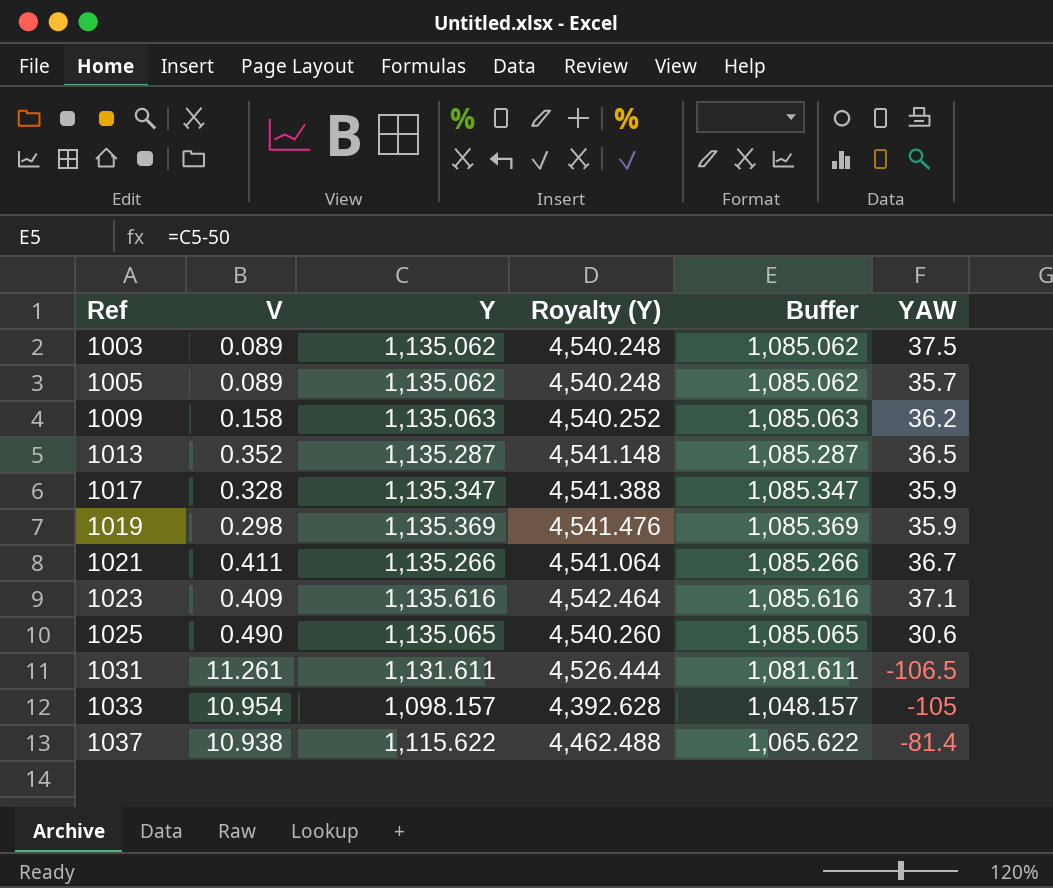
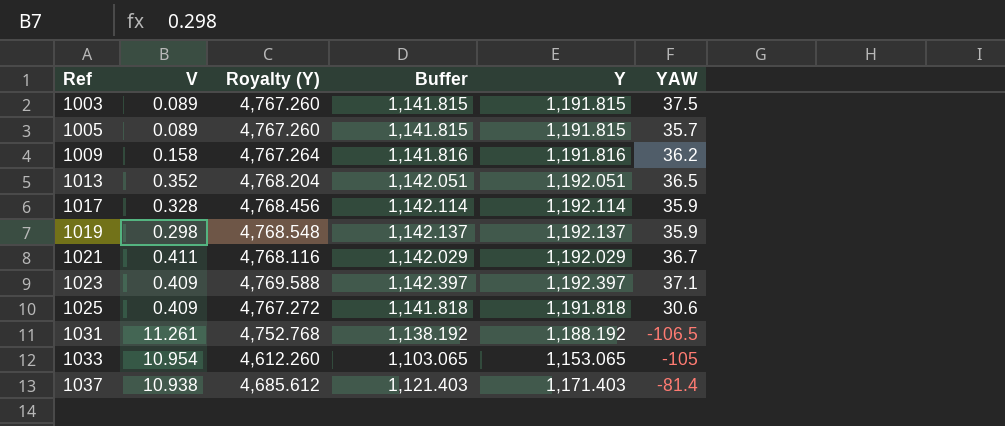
column Y | position: 3 -> 5
1003 | Royalty (Y): 4,540.248 -> 4,767.260
1003 | Buffer: 1,085.062 -> 1,141.815
1003 | Y: 1,135.062 -> 1,191.815
1005 | Royalty (Y): 4,540.248 -> 4,767.260
1005 | Buffer: 1,085.062 -> 1,141.815
1005 | Y: 1,135.062 -> 1,191.815
1009 | Royalty (Y): 4,540.252 -> 4,767.264
1009 | Buffer: 1,085.063 -> 1,141.816
1009 | Y: 1,135.063 -> 1,191.816
1013 | Royalty (Y): 4,541.148 -> 4,768.204
1013 | Buffer: 1,085.287 -> 1,142.051
1013 | Y: 1,135.287 -> 1,192.051
1017 | Royalty (Y): 4,541.388 -> 4,768.456
1017 | Buffer: 1,085.347 -> 1,142.114
1017 | Y: 1,135.347 -> 1,192.114
1019 | Royalty (Y): 4,541.476 -> 4,768.548
1019 | Buffer: 1,085.369 -> 1,142.137
1019 | Y: 1,135.369 -> 1,192.137
1021 | Royalty (Y): 4,541.064 -> 4,768.116
1021 | Buffer: 1,085.266 -> 1,142.029
1021 | Y: 1,135.266 -> 1,192.029
1023 | Royalty (Y): 4,542.464 -> 4,769.588
1023 | Buffer: 1,085.616 -> 1,142.397
1023 | Y: 1,135.616 -> 1,192.397
1025 | V: 0.490 -> 0.409
1025 | Royalty (Y): 4,540.260 -> 4,767.272
1025 | Buffer: 1,085.065 -> 1,141.818
1025 | Y: 1,135.065 -> 1,191.818
1031 | Royalty (Y): 4,526.444 -> 4,752.768
1031 | Buffer: 1,081.611 -> 1,138.192
1031 | Y: 1,131.611 -> 1,188.192
1033 | Royalty (Y): 4,392.628 -> 4,612.260
1033 | Buffer: 1,048.157 -> 1,103.065
1033 | Y: 1,098.157 -> 1,153.065
1037 | Royalty (Y): 4,462.488 -> 4,685.612
1037 | Buffer: 1,065.622 -> 1,121.403
1037 | Y: 1,115.622 -> 1,171.403

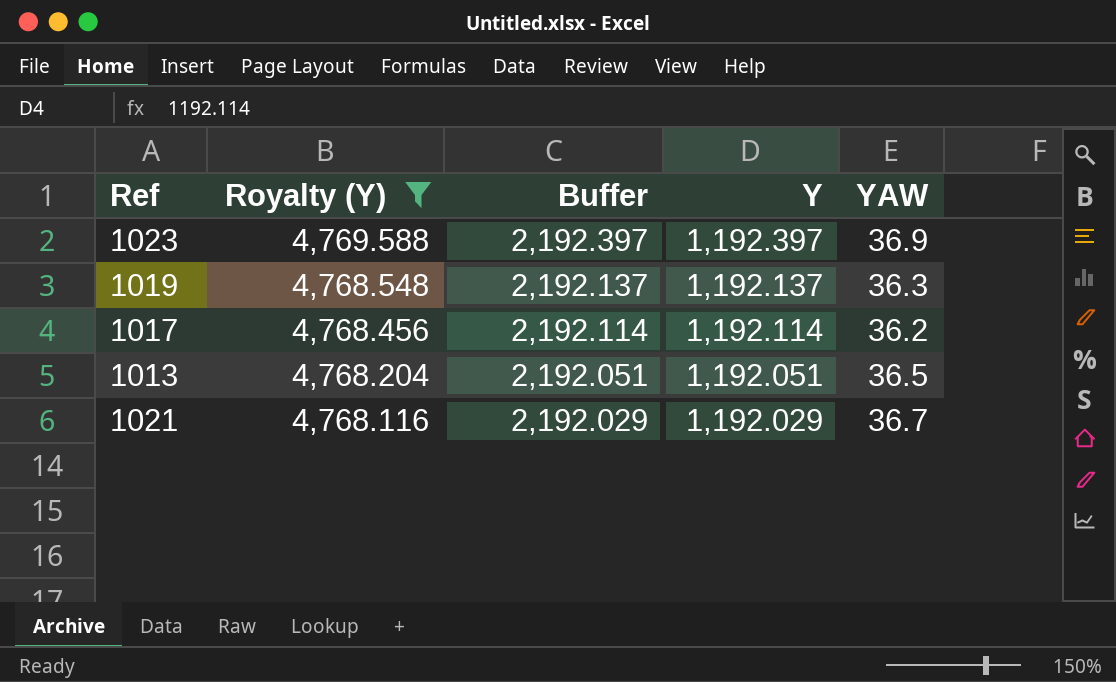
filter: none -> Royalty (Y) >= 4,768.116
row order: Ref ascending -> Royalty (Y) descending
column V | position: 2 -> none
column Buffer | formula: [Y] - 50 -> [Y] + 1000
1023 | YAW: 37.1 -> 36.9
1019 | YAW: 35.9 -> 36.3
1017 | YAW: 35.9 -> 36.2

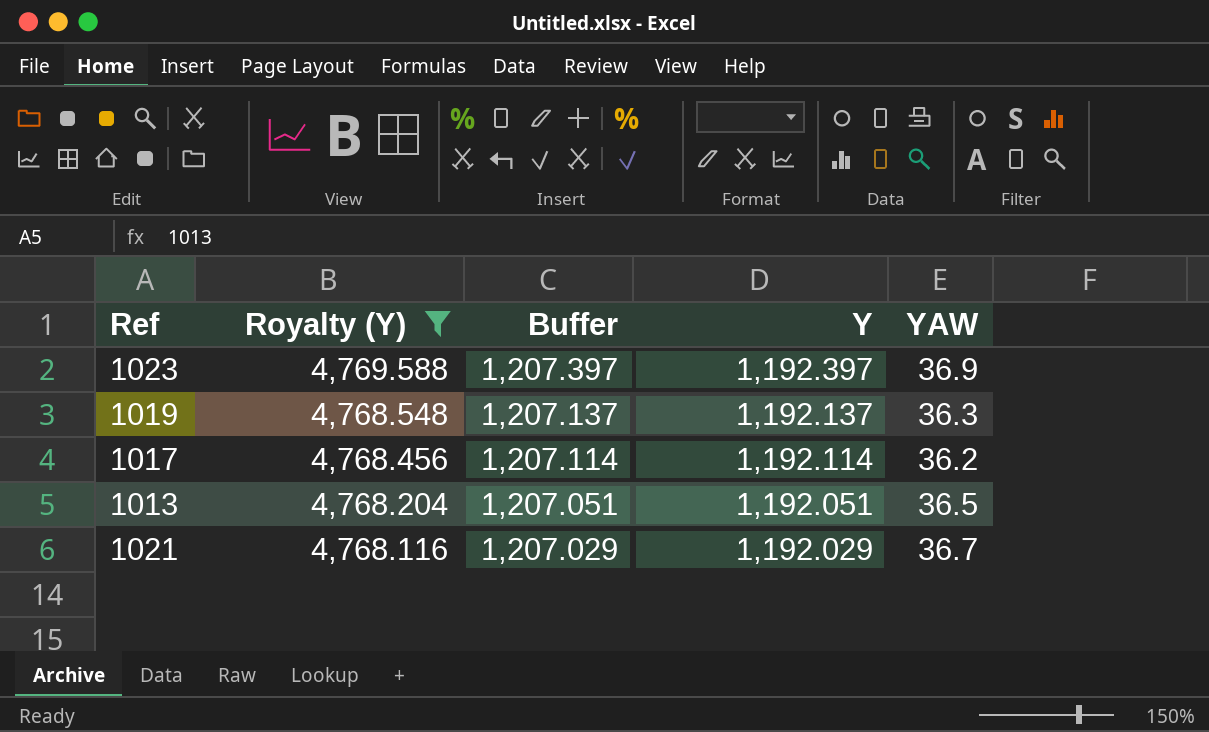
column Buffer | formula: [Y] + 1000 -> [Y] + 15

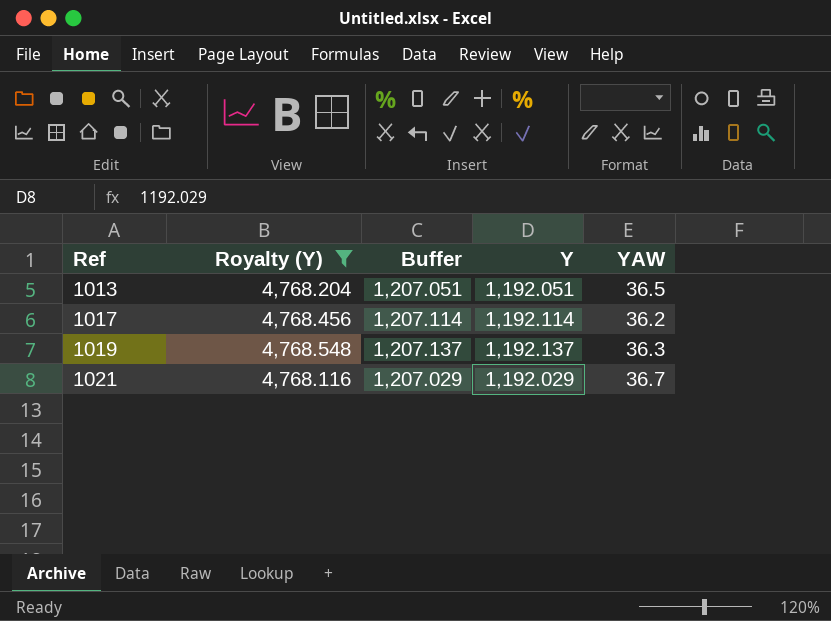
row order: Royalty (Y) descending -> Ref ascending
row 1023: 4,769.588 | 1,207.397 | 1,192.397 | 36.9 -> none

